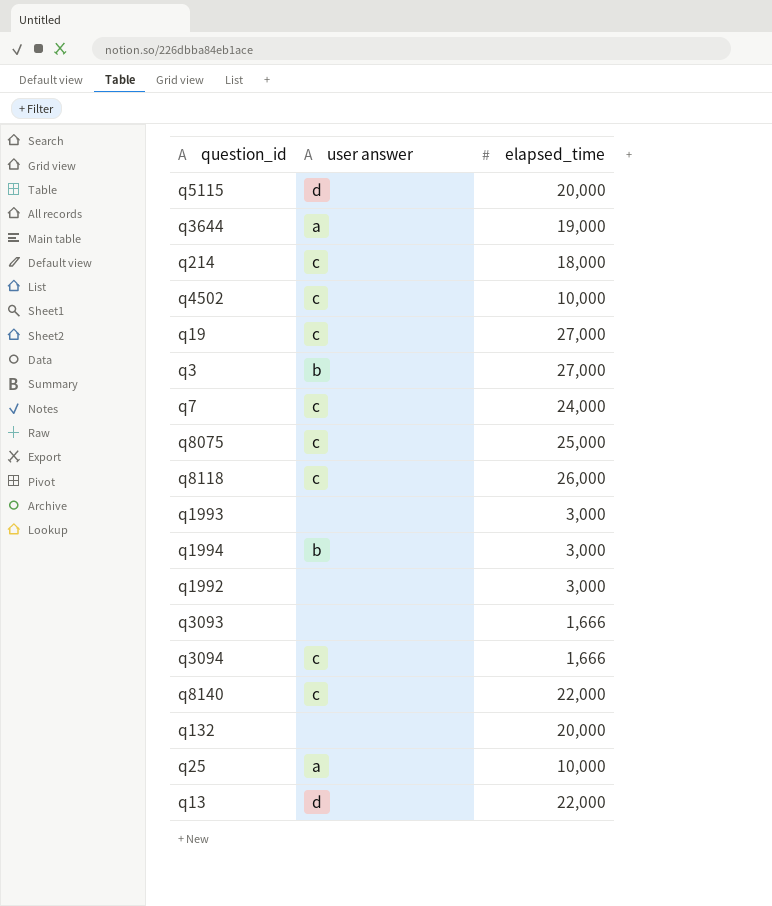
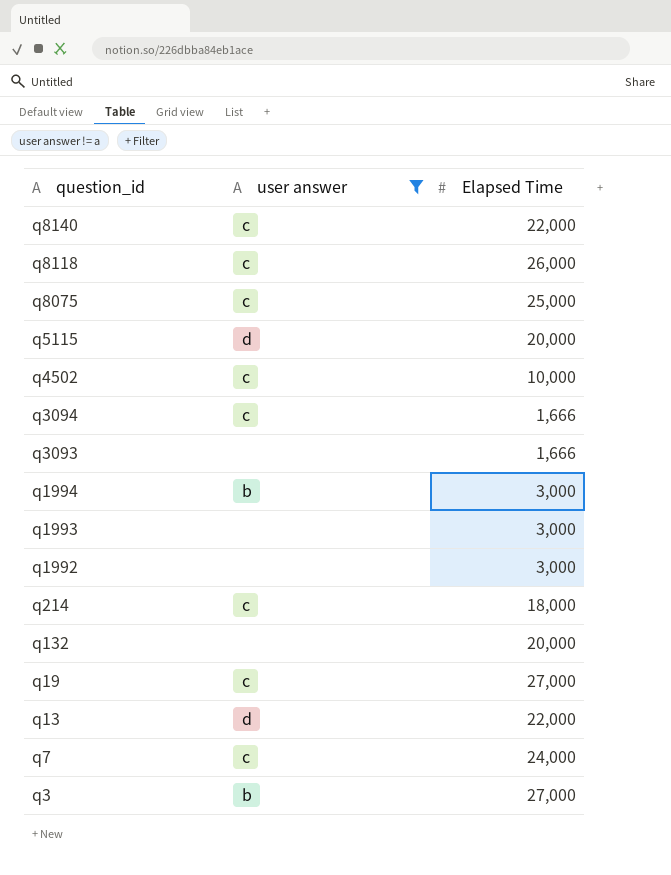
filter: none -> user answer != a
row order: none -> question_id descending
column name: elapsed_time -> Elapsed Time

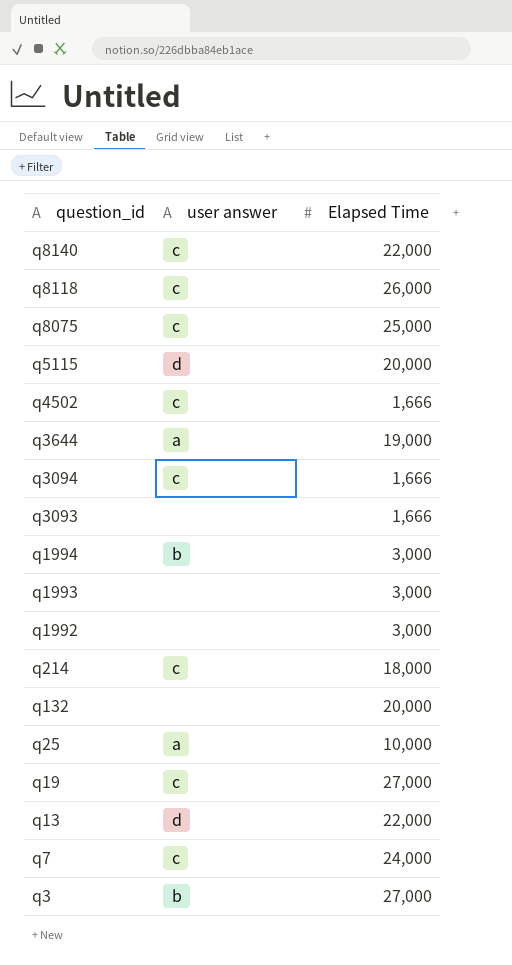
filter: user answer != a -> none
q4502 | Elapsed Time: 10,000 -> 1,666

